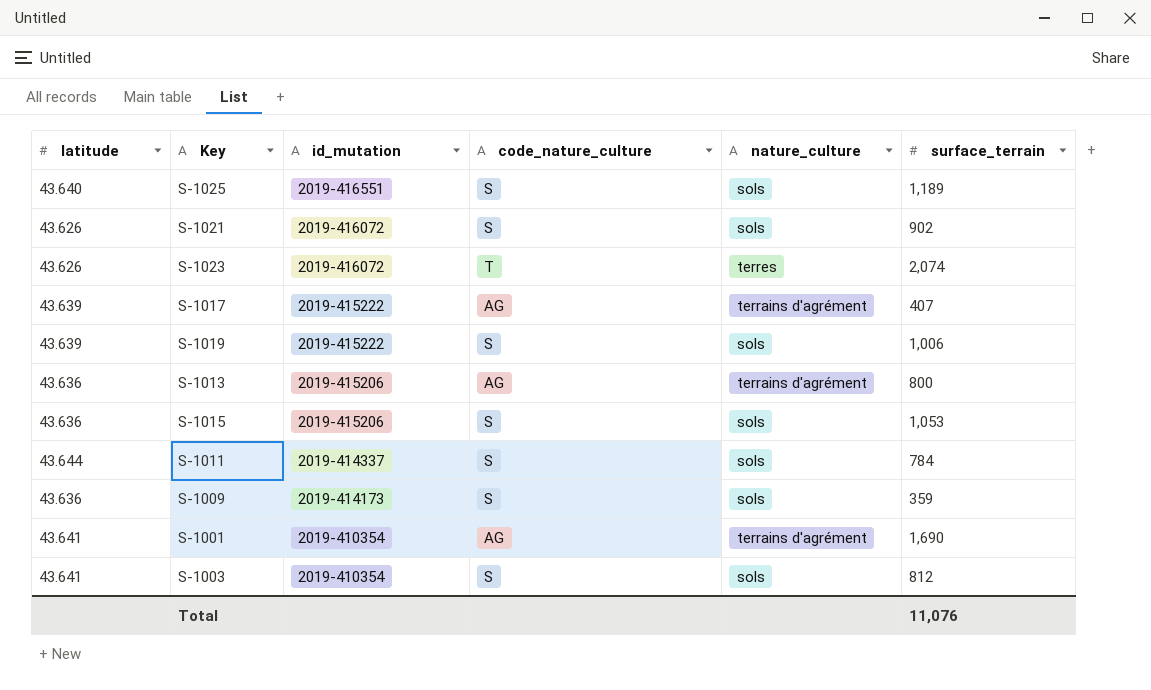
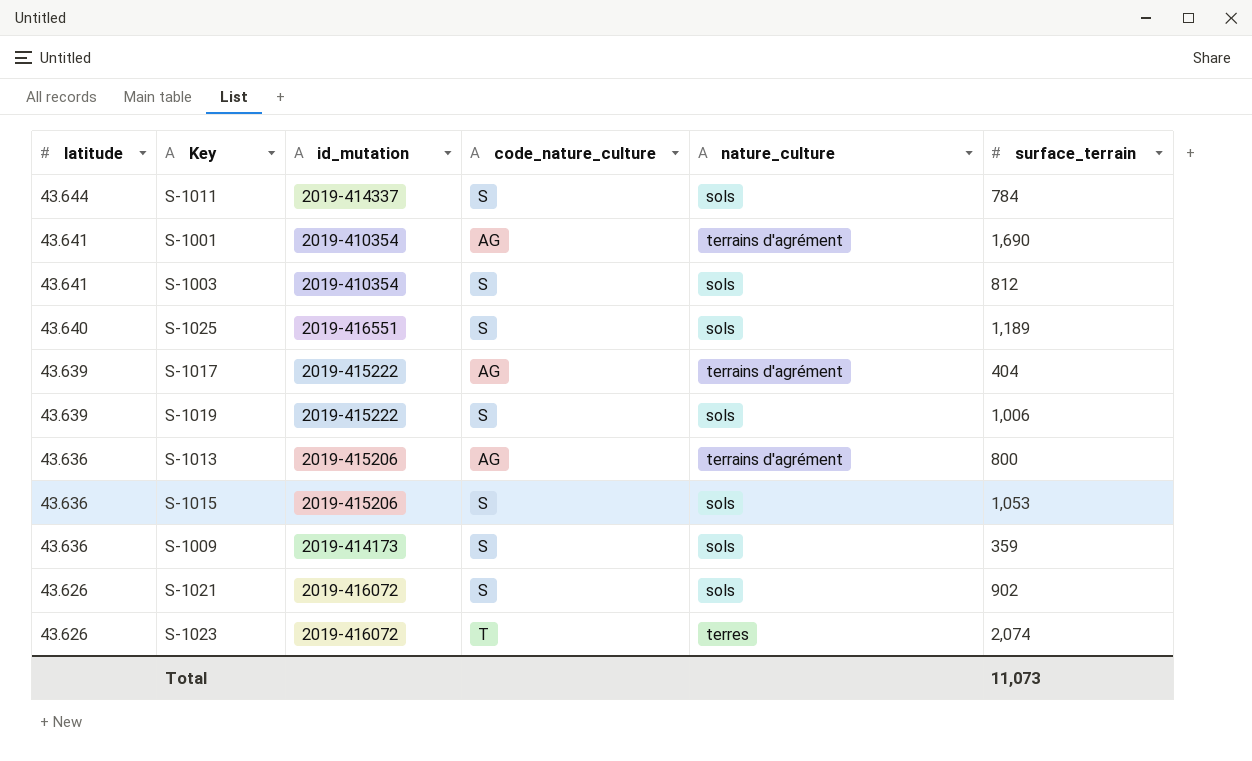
row order: id_mutation descending -> latitude descending
S-1017 | surface_terrain: 407 -> 404
Total | surface_terrain: 11,076 -> 11,073

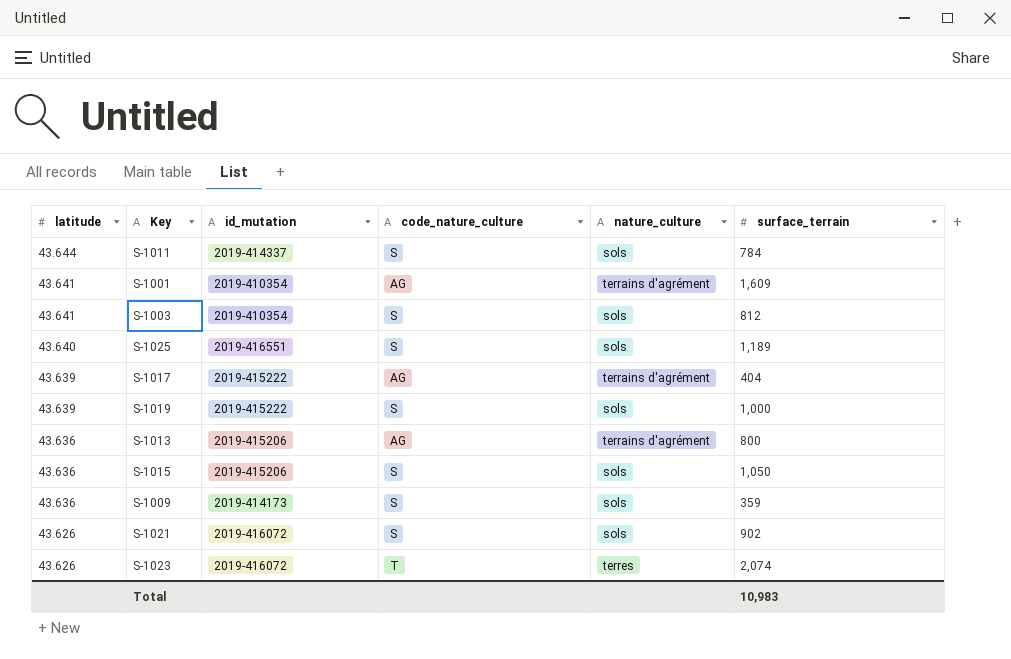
S-1001 | surface_terrain: 1,690 -> 1,609
S-1019 | surface_terrain: 1,006 -> 1,000
S-1015 | surface_terrain: 1,053 -> 1,050
Total | surface_terrain: 11,073 -> 10,983

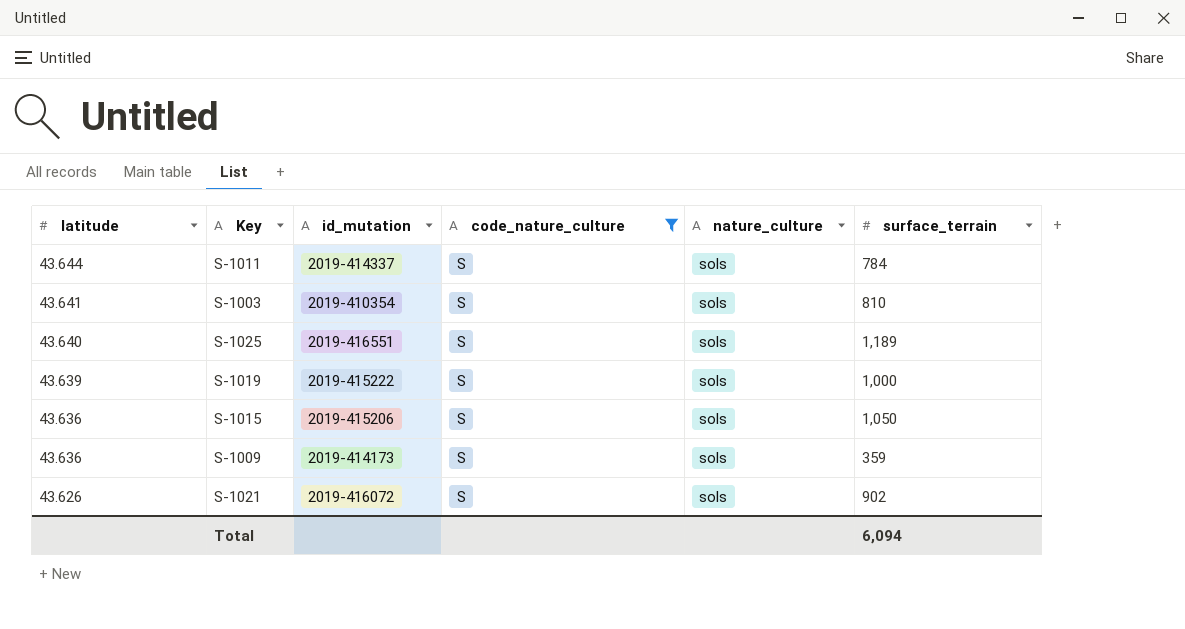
filter: none -> code_nature_culture = S
S-1003 | surface_terrain: 812 -> 810
Total | surface_terrain: 10,983 -> 6,094

